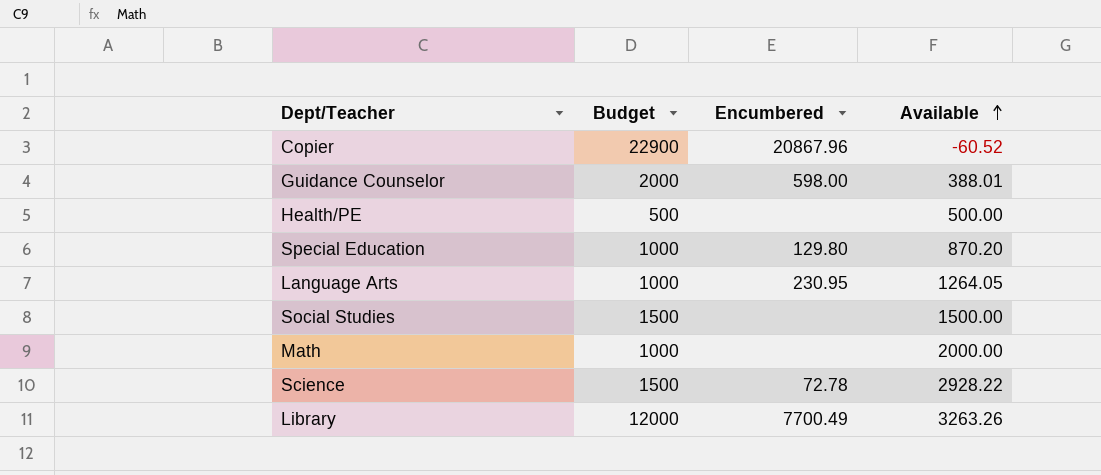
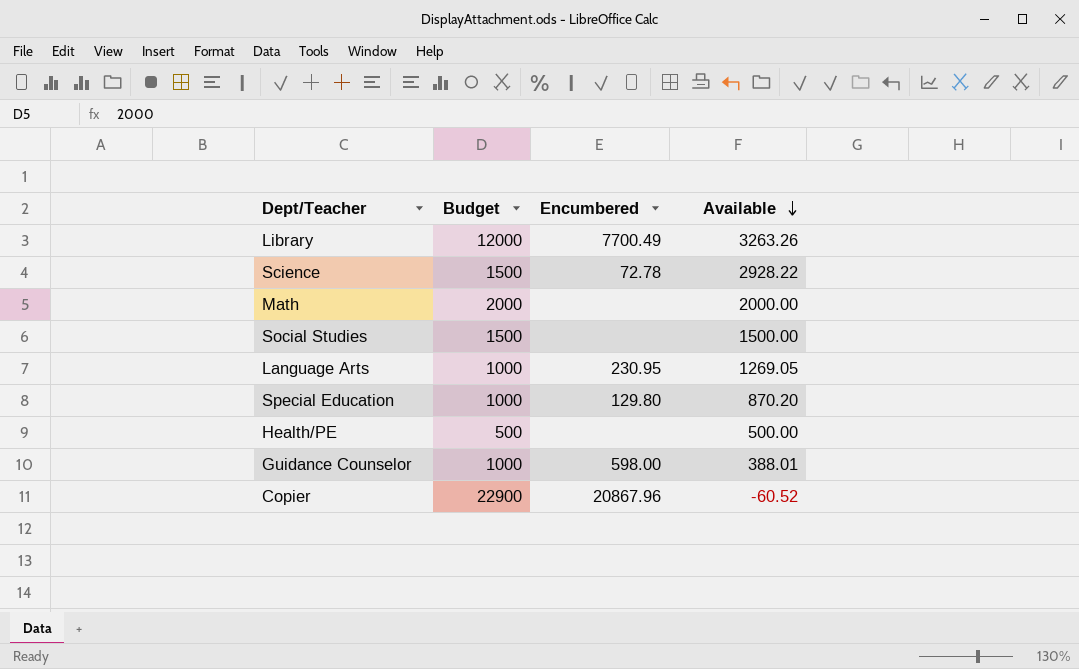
row order: Available ascending -> Available descending
Math | Budget: 1000 -> 2000
Language Arts | Available: 1264.05 -> 1269.05
Guidance Counselor | Budget: 2000 -> 1000

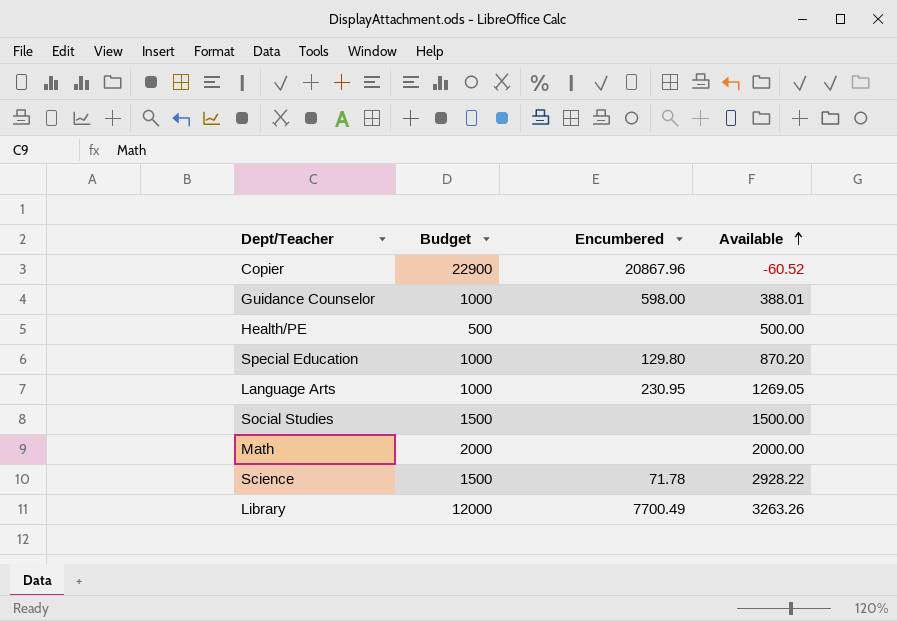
row order: Available descending -> Available ascending
Science | Encumbered: 72.78 -> 71.78

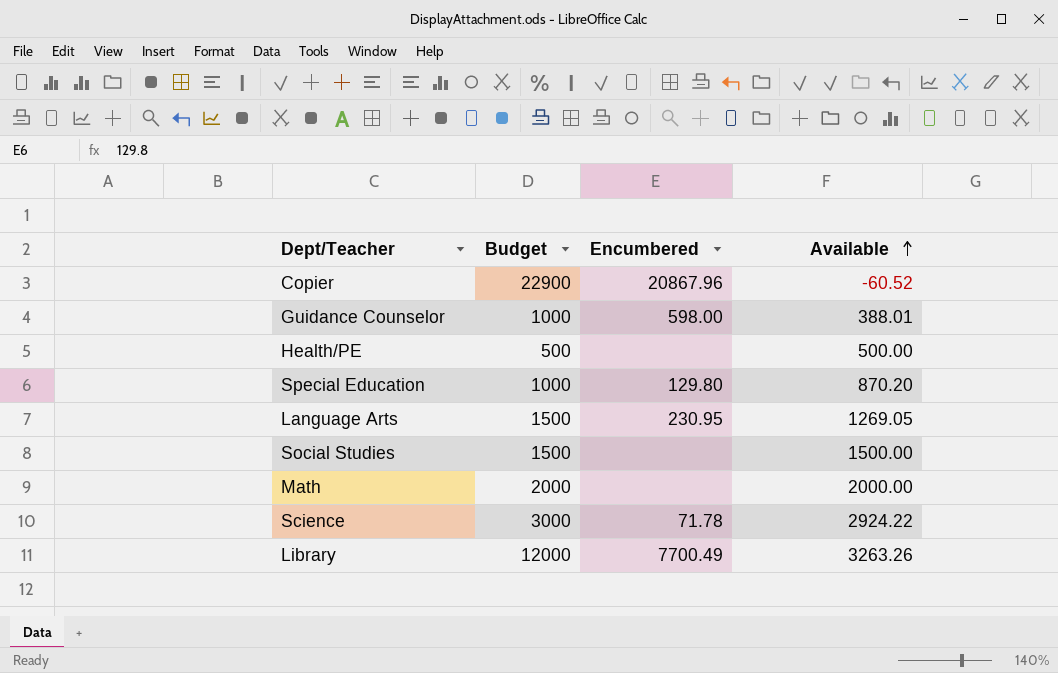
Language Arts | Budget: 1000 -> 1500
Science | Budget: 1500 -> 3000
Science | Available: 2928.22 -> 2924.22

